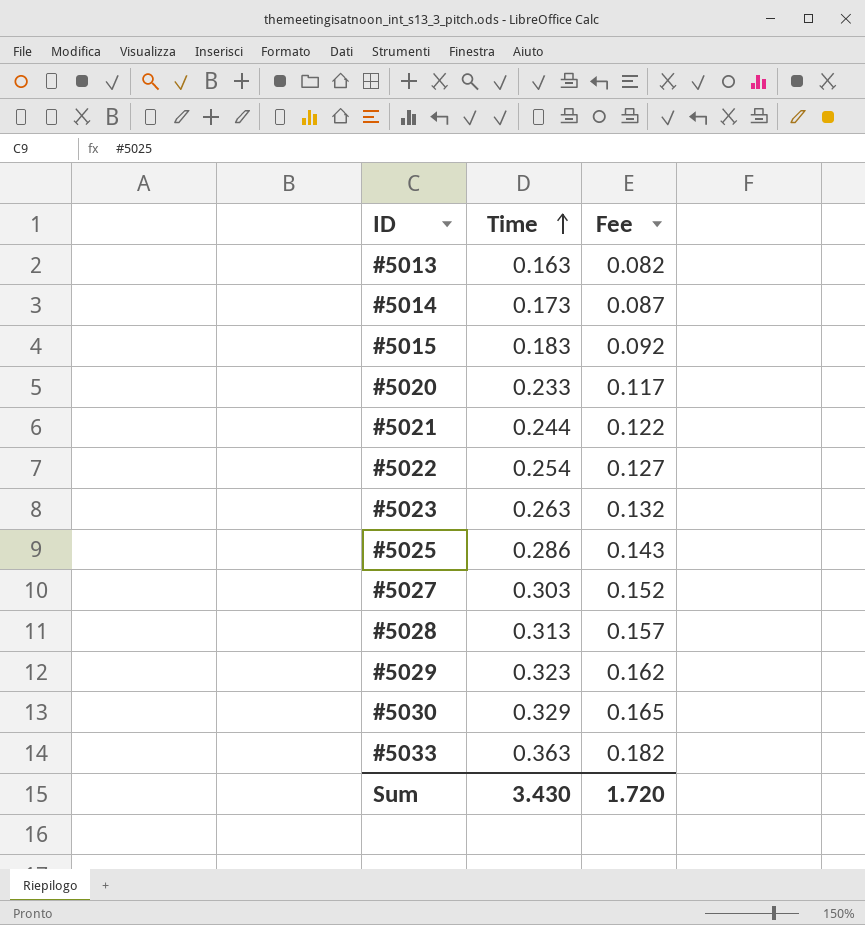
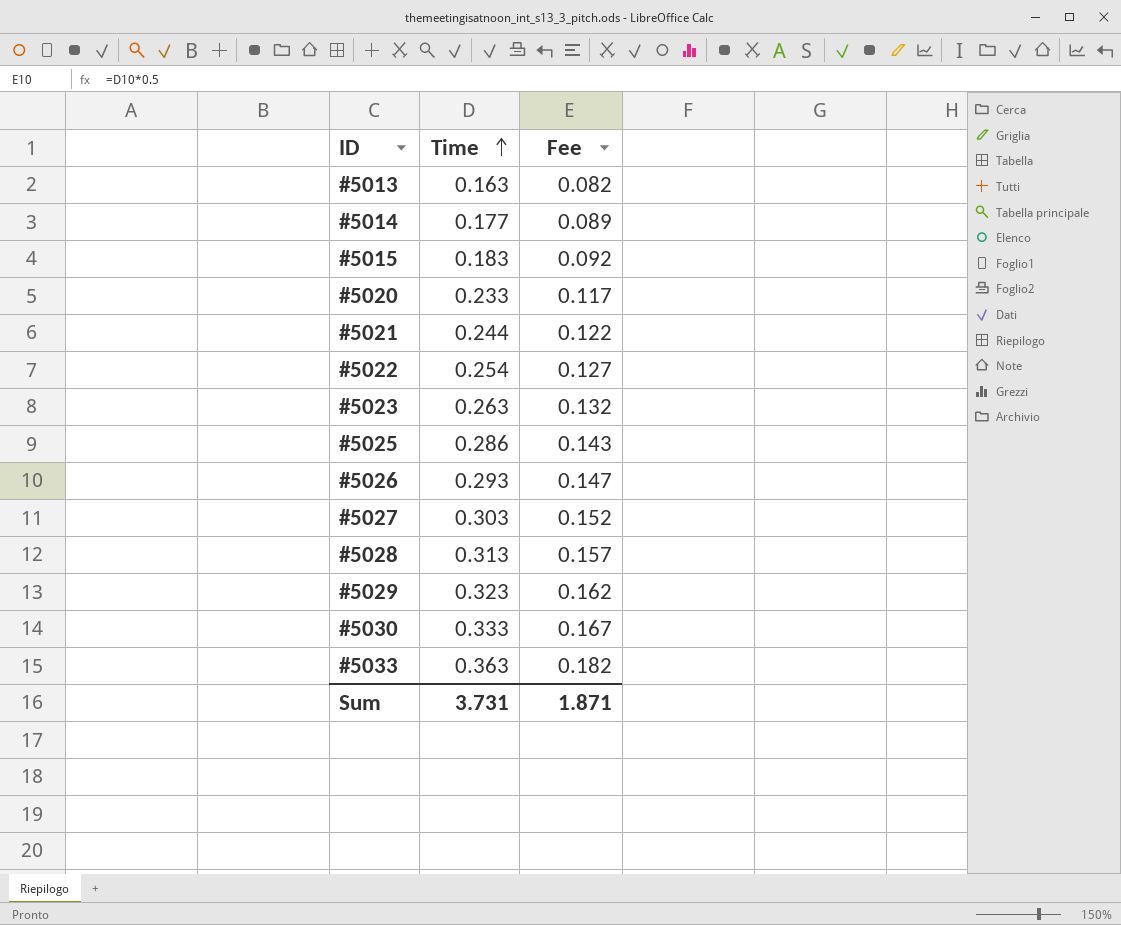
#5014 | Time: 0.173 -> 0.177
#5014 | Fee: 0.087 -> 0.089
row #5026: none -> 0.293 | 0.147
#5030 | Time: 0.329 -> 0.333
#5030 | Fee: 0.165 -> 0.167
Sum | Time: 3.430 -> 3.731
Sum | Fee: 1.720 -> 1.871

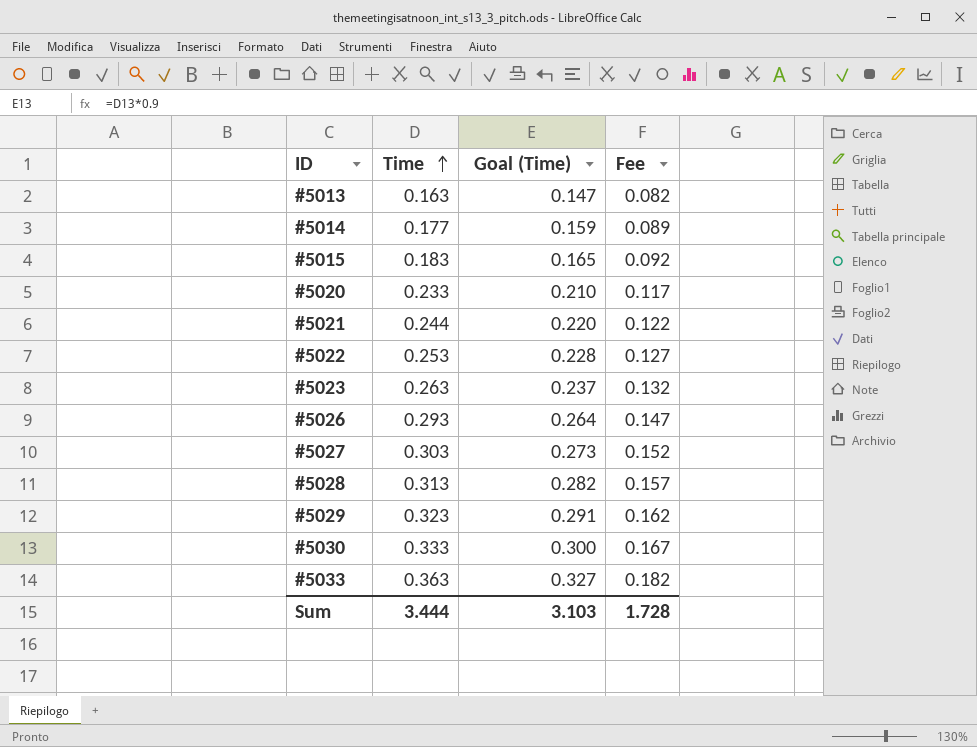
column Goal (Time) | formula: none -> [Time] * 0.9
row #5025: 0.286 | 0.143 -> none
#5022 | Time: 0.254 -> 0.253
Sum | Time: 3.731 -> 3.444
Sum | Fee: 1.871 -> 1.728

